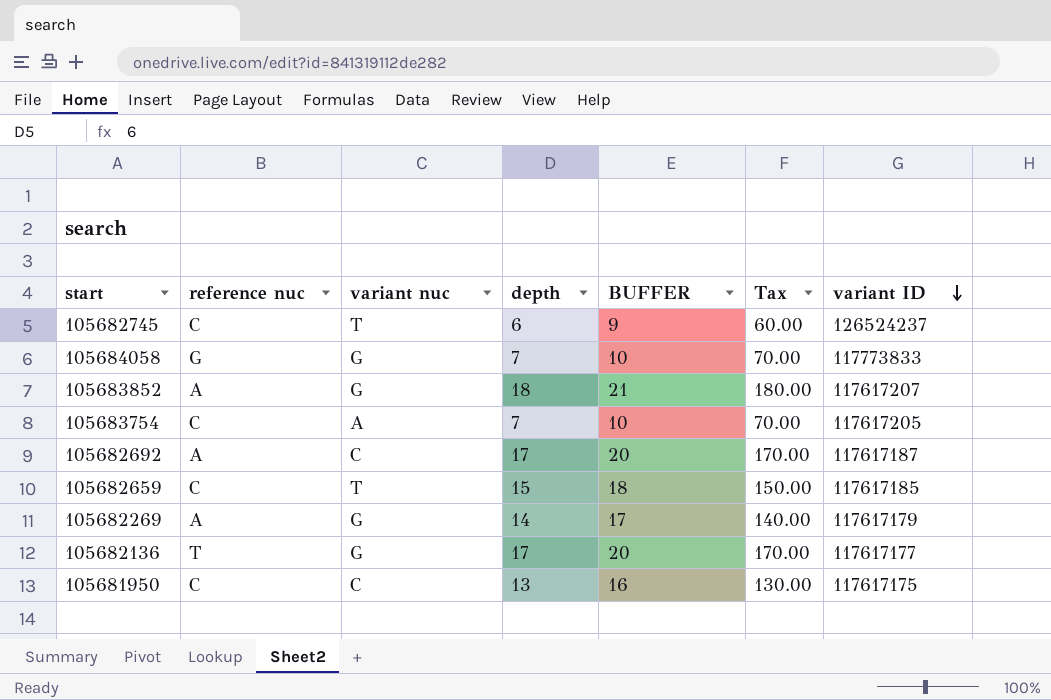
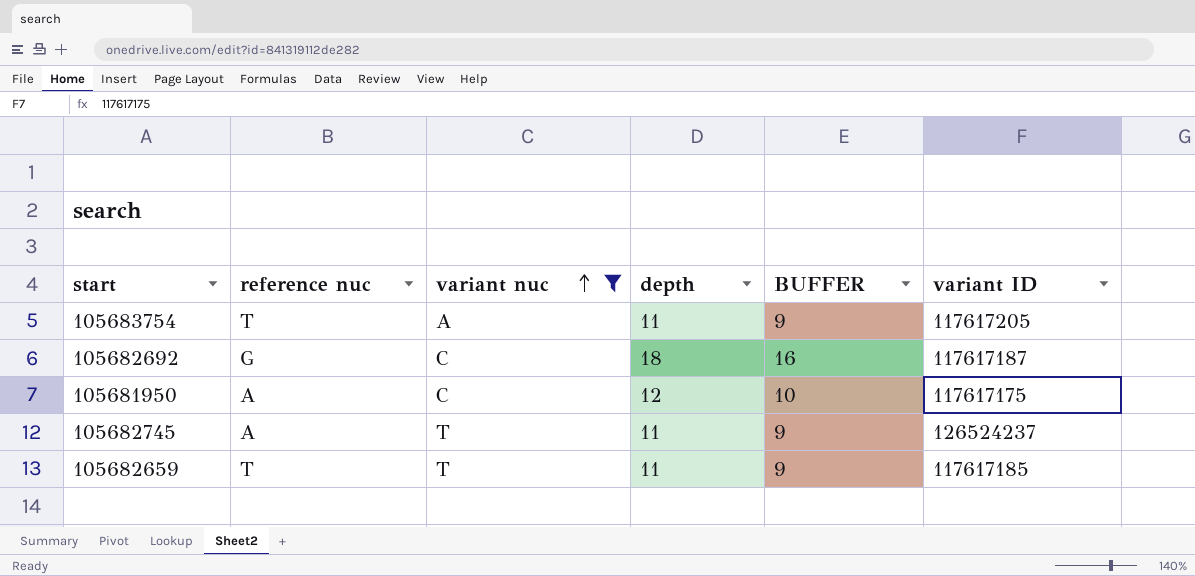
filter: none -> variant nuc != G
row order: variant ID descending -> variant nuc ascending
column Tax | formula: [depth] * 10 -> none
column BUFFER | formula: [depth] + 3 -> [depth] - 2
105683754 | reference nuc: C -> T
105683754 | depth: 7 -> 11
105682692 | reference nuc: A -> G
105682692 | depth: 17 -> 18
105681950 | reference nuc: C -> A
105681950 | depth: 13 -> 12
105682745 | reference nuc: C -> A
105682745 | depth: 6 -> 11
105682659 | reference nuc: C -> T
105682659 | depth: 15 -> 11

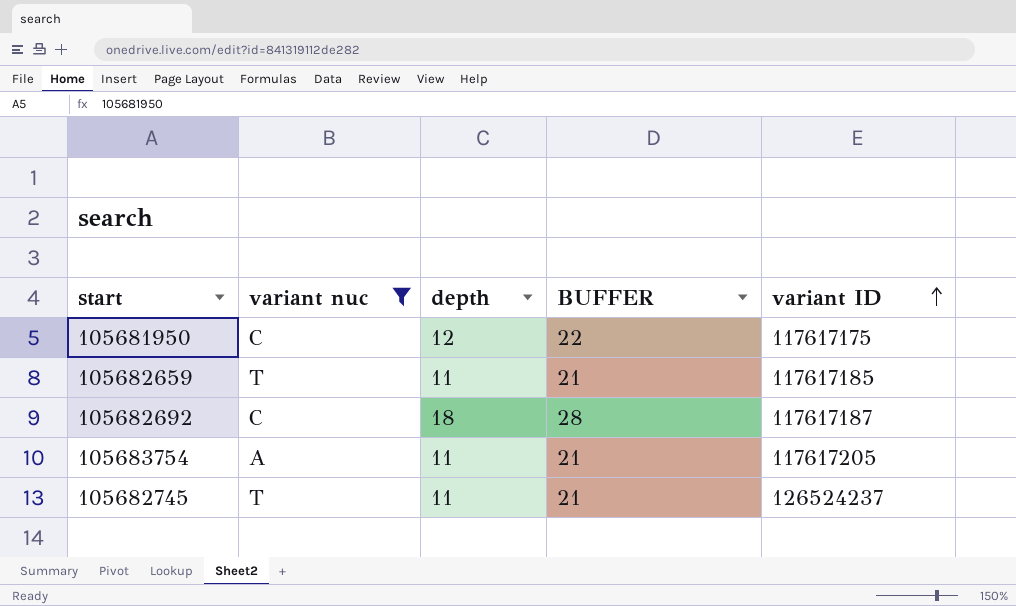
row order: variant nuc ascending -> variant ID ascending
column reference nuc | position: 2 -> none
column BUFFER | formula: [depth] - 2 -> [depth] + 10

